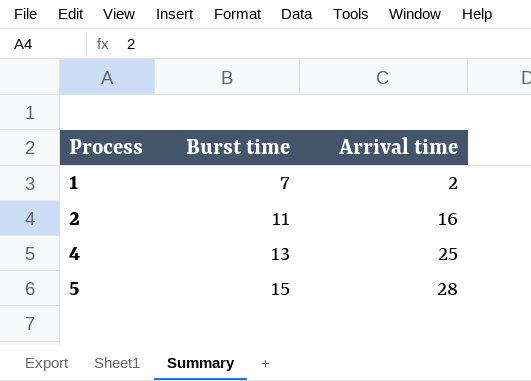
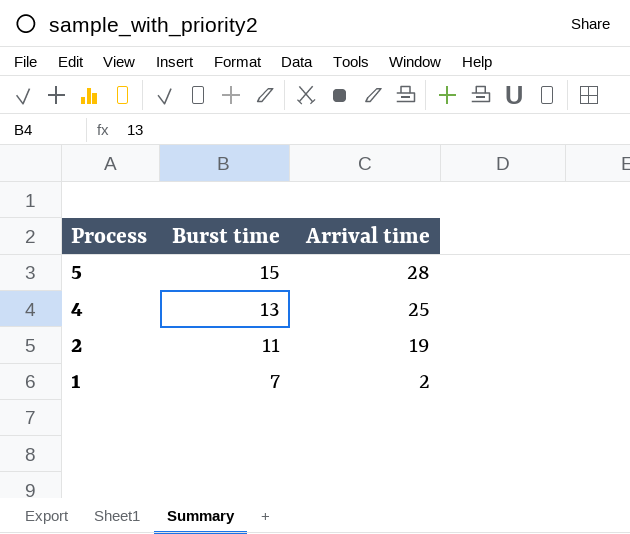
row order: Process ascending -> Process descending
2 | Arrival time: 16 -> 19

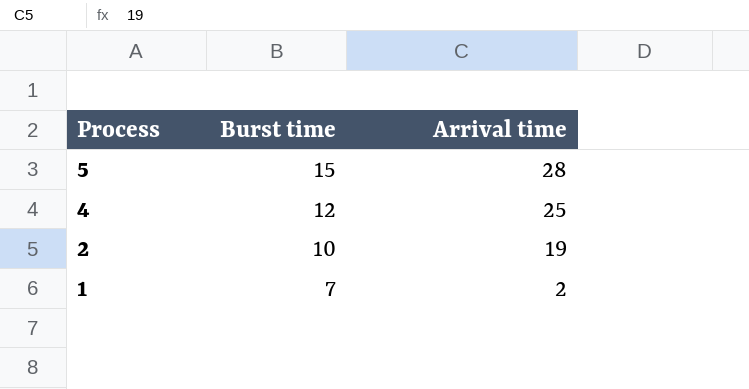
4 | Burst time: 13 -> 12
2 | Burst time: 11 -> 10

